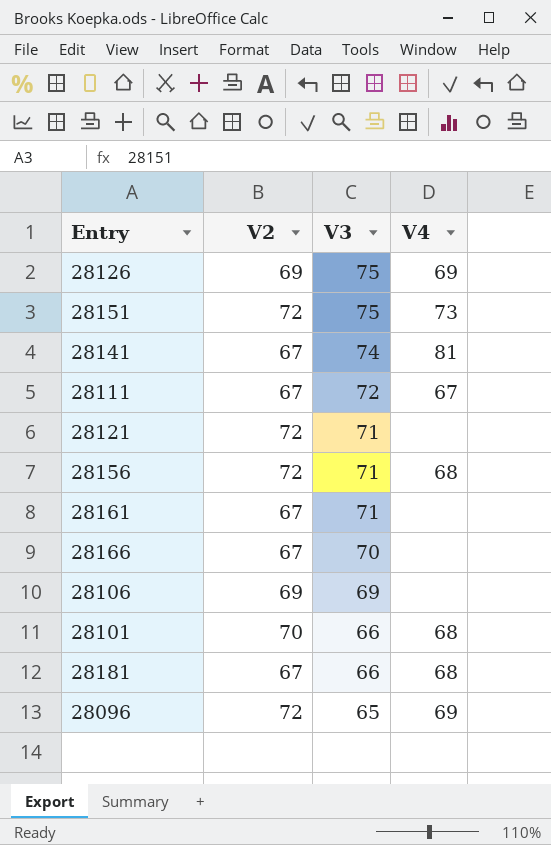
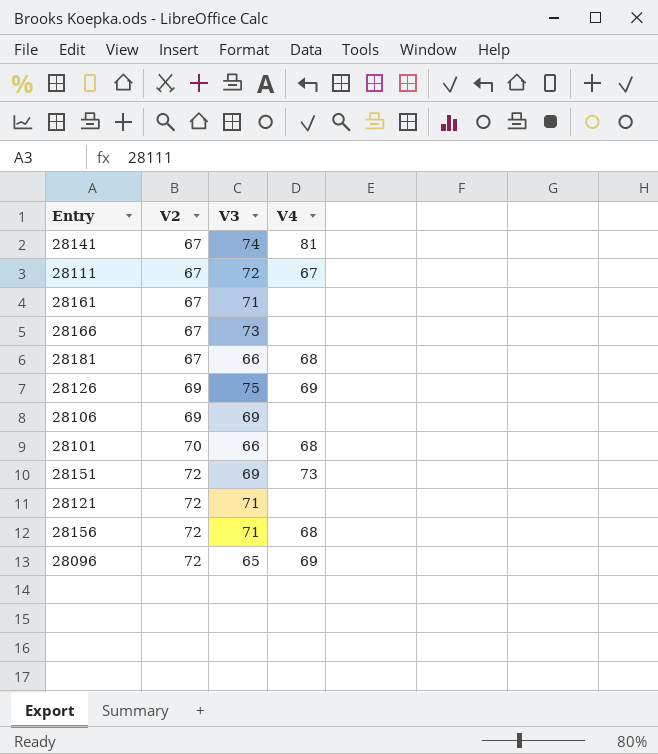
row order: V3 descending -> V2 ascending
28166 | V3: 70 -> 73
28151 | V3: 75 -> 69

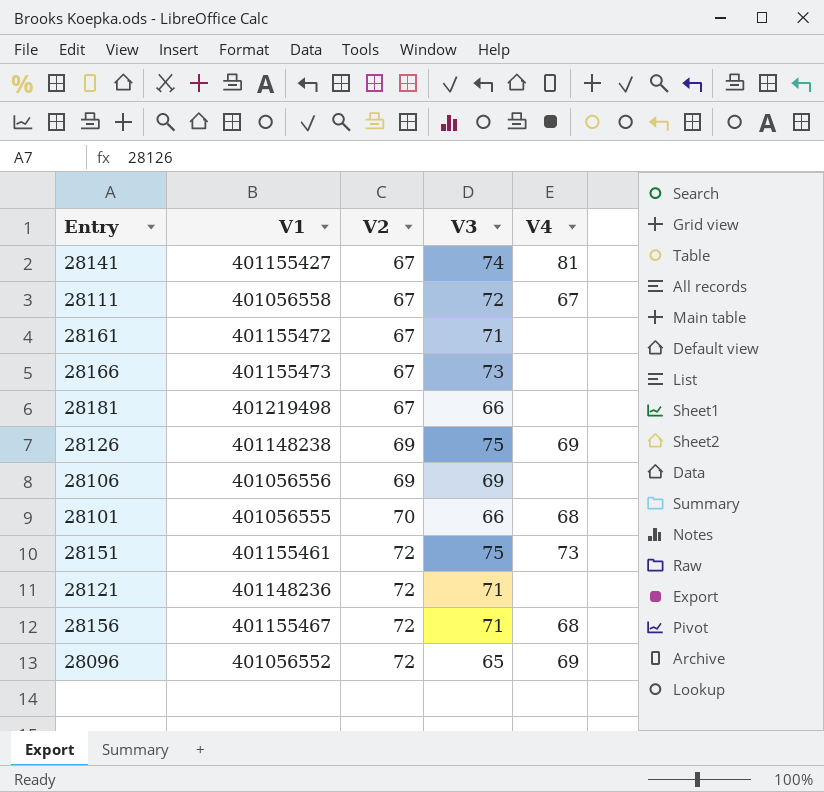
column V1 | position: none -> 2
28181 | V4: 68 -> none
28151 | V3: 69 -> 75

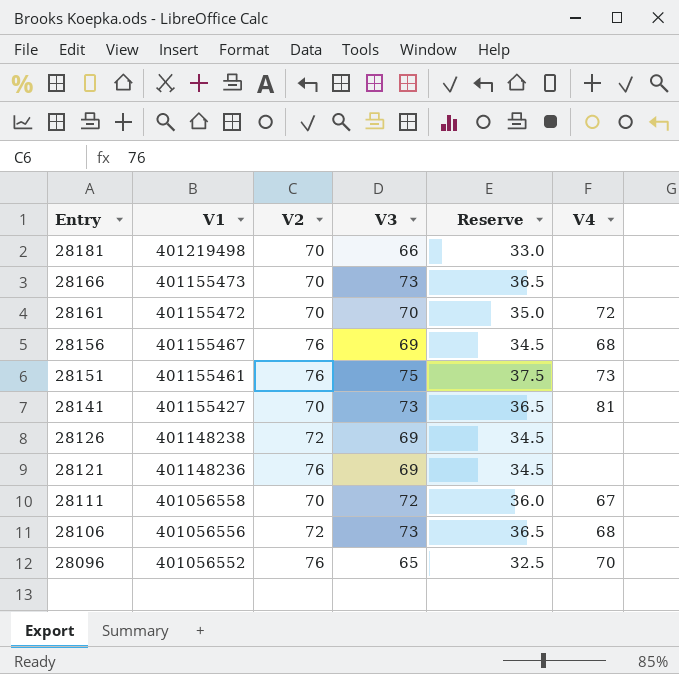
row order: V2 ascending -> Entry descending
column Reserve | formula: none -> [V3] * 0.5
row 28101: 401056555 | 70 | 66 | 68 -> none
28181 | V2: 67 -> 70
28166 | V2: 67 -> 70
28161 | V2: 67 -> 70
28161 | V3: 71 -> 70
28161 | V4: none -> 72
28156 | V2: 72 -> 76
28156 | V3: 71 -> 69
28151 | V2: 72 -> 76
28141 | V2: 67 -> 70
28141 | V3: 74 -> 73
28126 | V2: 69 -> 72
28126 | V3: 75 -> 69
28126 | V4: 69 -> none
28121 | V2: 72 -> 76
28121 | V3: 71 -> 69
28111 | V2: 67 -> 70
28106 | V2: 69 -> 72
28106 | V3: 69 -> 73
28106 | V4: none -> 68
28096 | V2: 72 -> 76
28096 | V4: 69 -> 70

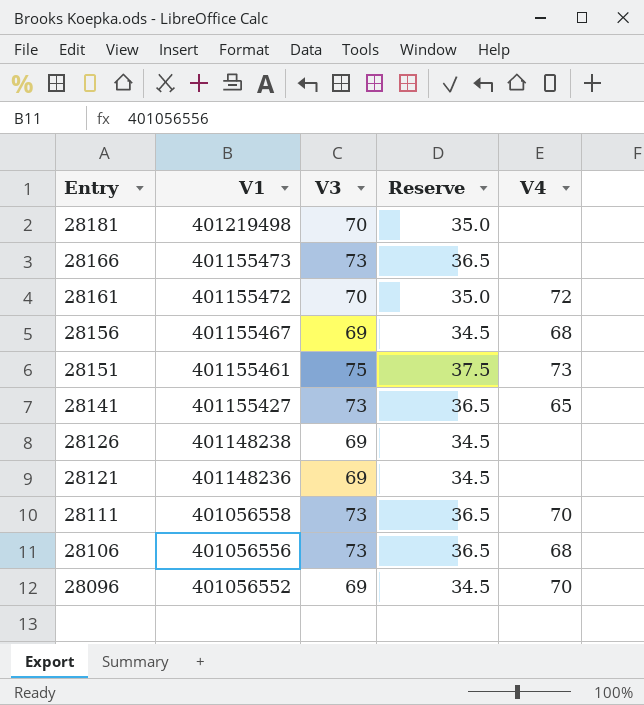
column V2 | position: 3 -> none
28181 | V3: 66 -> 70
28181 | Reserve: 33.0 -> 35.0
28141 | V4: 81 -> 65
28111 | V3: 72 -> 73
28111 | Reserve: 36.0 -> 36.5
28111 | V4: 67 -> 70
28096 | V3: 65 -> 69
28096 | Reserve: 32.5 -> 34.5

